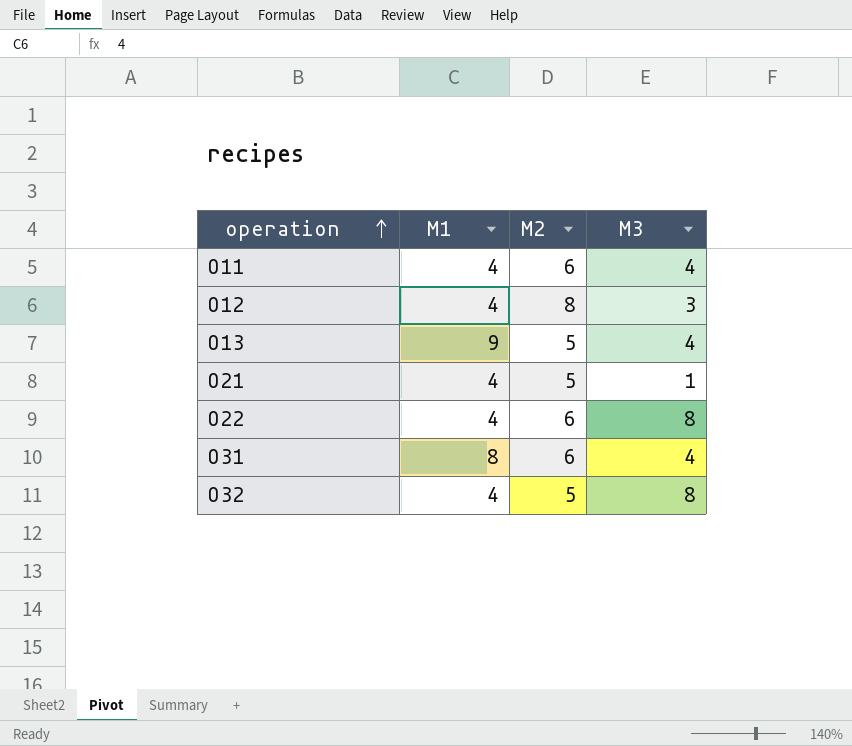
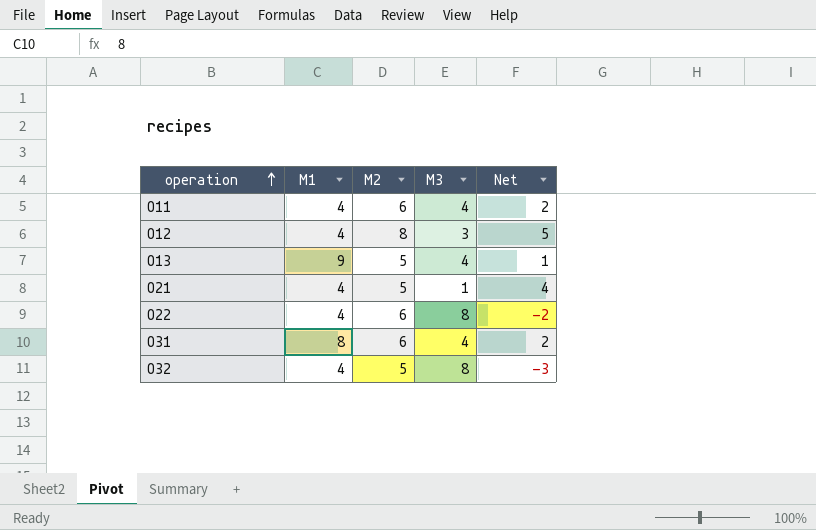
column Net | formula: none -> [M2] - [M3]

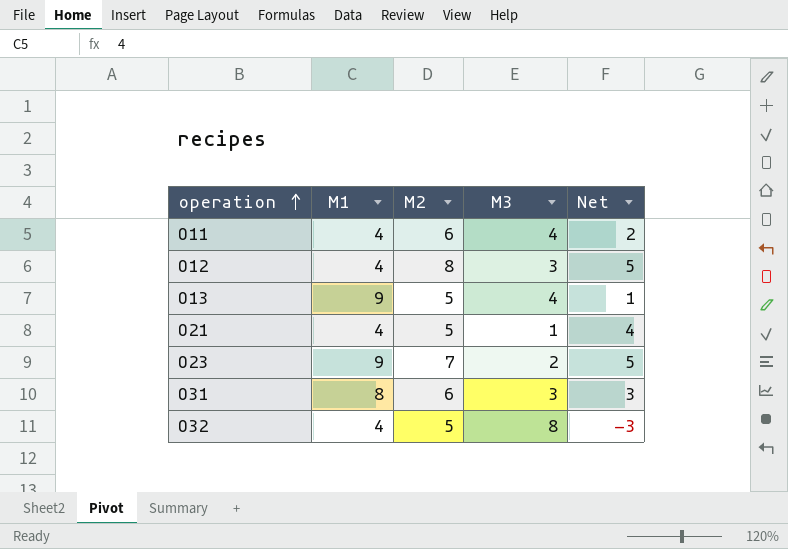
row O22: 4 | 6 | 8 | -2 -> none
row O23: none -> 9 | 7 | 2 | 5
O31 | M3: 4 -> 3
O31 | Net: 2 -> 3

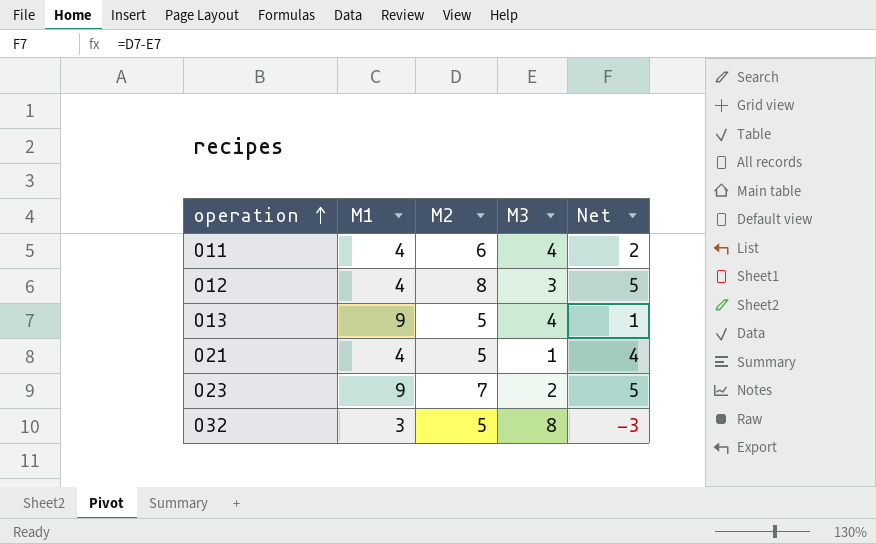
row O31: 8 | 6 | 3 | 3 -> none
O32 | M1: 4 -> 3

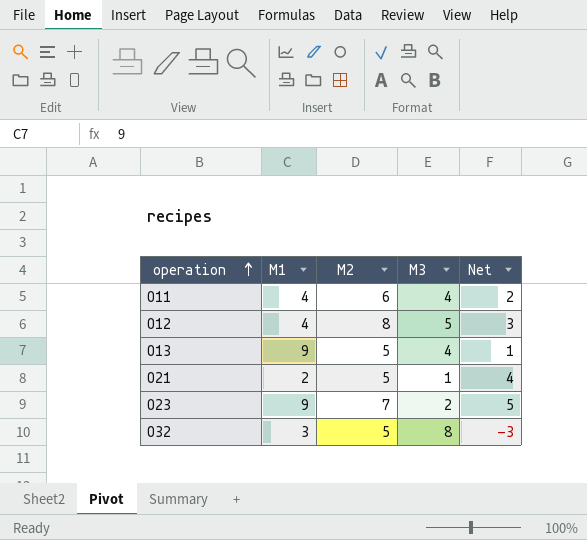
O12 | M3: 3 -> 5
O12 | Net: 5 -> 3
O21 | M1: 4 -> 2

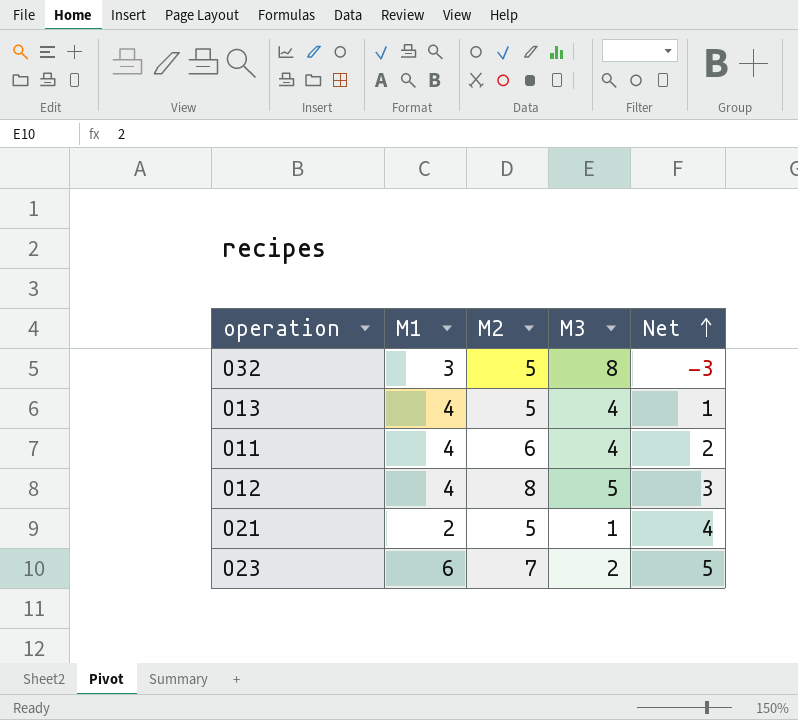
row order: operation ascending -> Net ascending
O13 | M1: 9 -> 4
O23 | M1: 9 -> 6

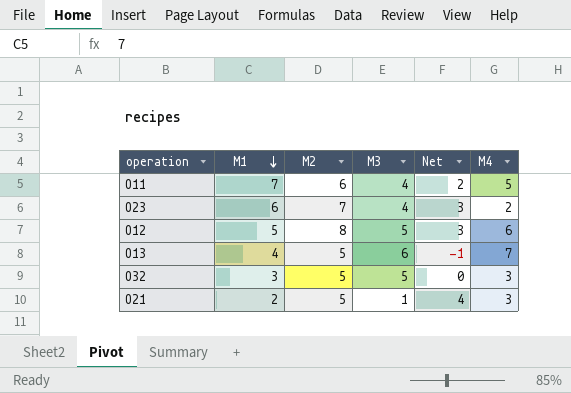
row order: Net ascending -> M1 descending
column M4 | position: none -> 6
O11 | M1: 4 -> 7
O23 | M3: 2 -> 4
O23 | Net: 5 -> 3
O12 | M1: 4 -> 5
O13 | M3: 4 -> 6
O13 | Net: 1 -> -1
O32 | M3: 8 -> 5
O32 | Net: -3 -> 0

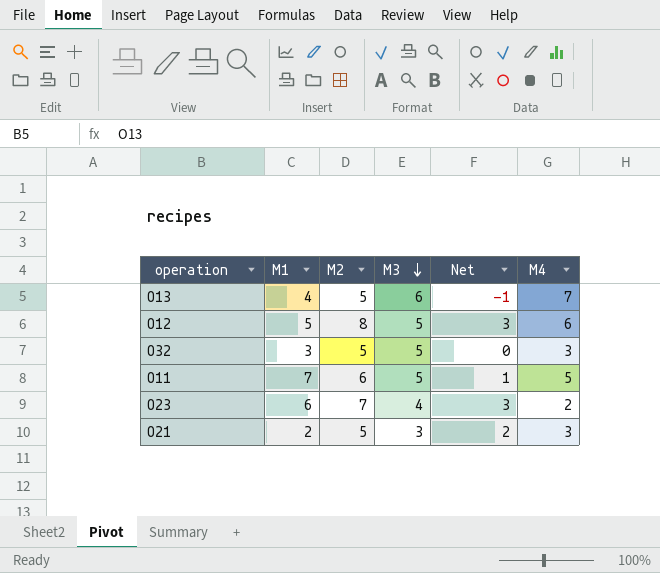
row order: M1 descending -> M3 descending
O11 | M3: 4 -> 5
O11 | Net: 2 -> 1
O21 | M3: 1 -> 3
O21 | Net: 4 -> 2

